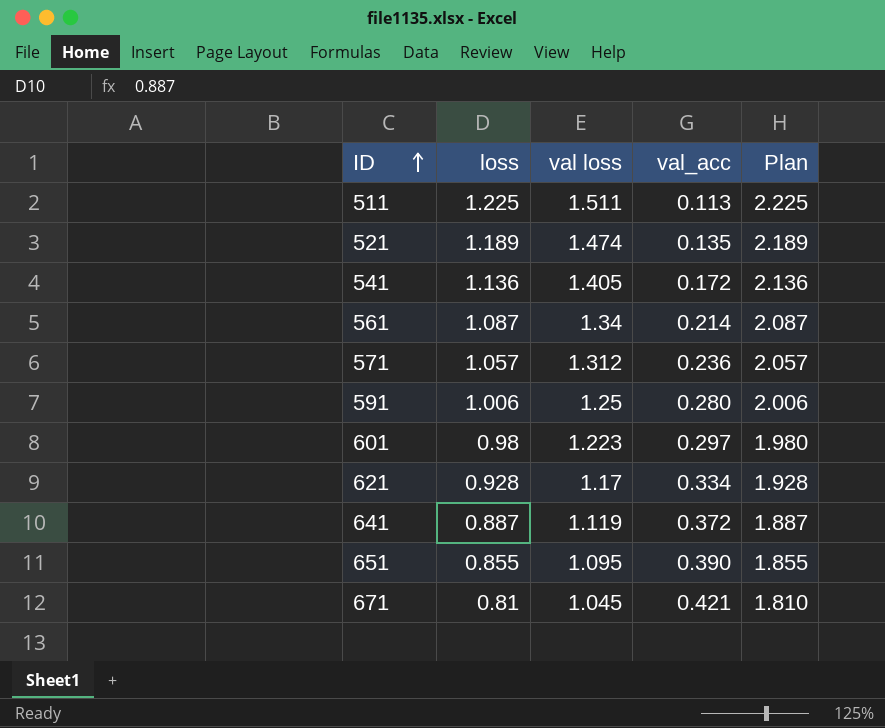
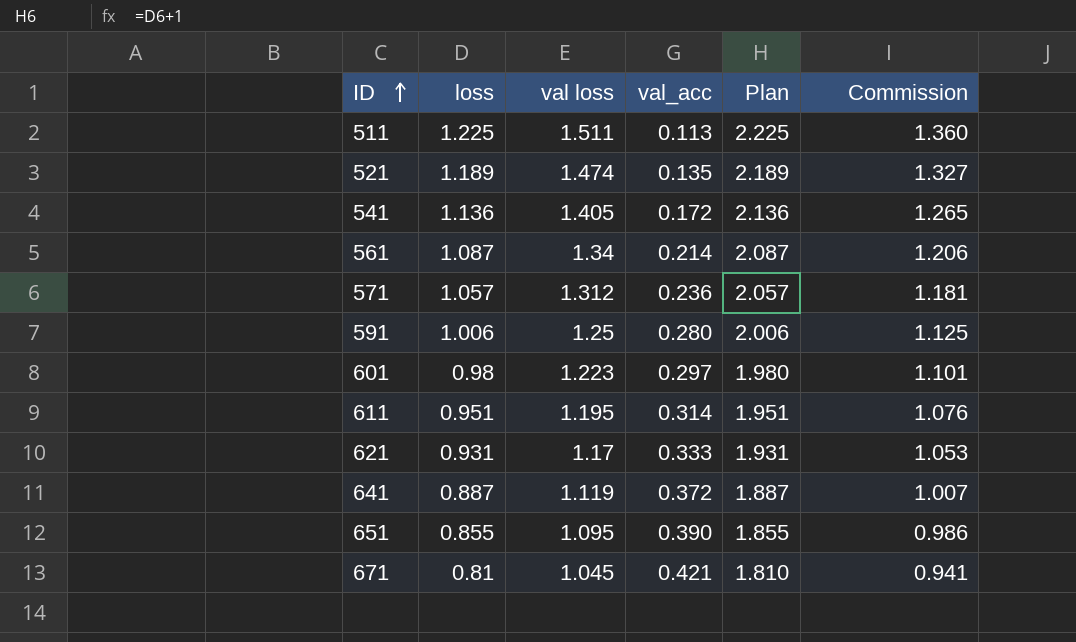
column Commission | formula: none -> [val loss] * 0.9
row 611: none -> 0.951 | 1.195 | 0.314 | 1.951 | 1.076
621 | loss: 0.928 -> 0.931
621 | val_acc: 0.334 -> 0.333
621 | Plan: 1.928 -> 1.931

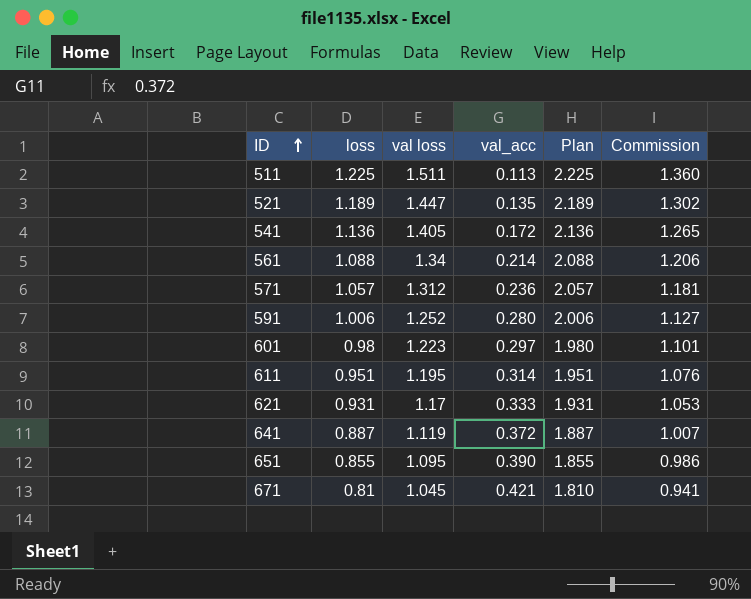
521 | val loss: 1.474 -> 1.447
521 | Commission: 1.327 -> 1.302
561 | loss: 1.087 -> 1.088
561 | Plan: 2.087 -> 2.088
591 | val loss: 1.25 -> 1.252
591 | Commission: 1.125 -> 1.127

